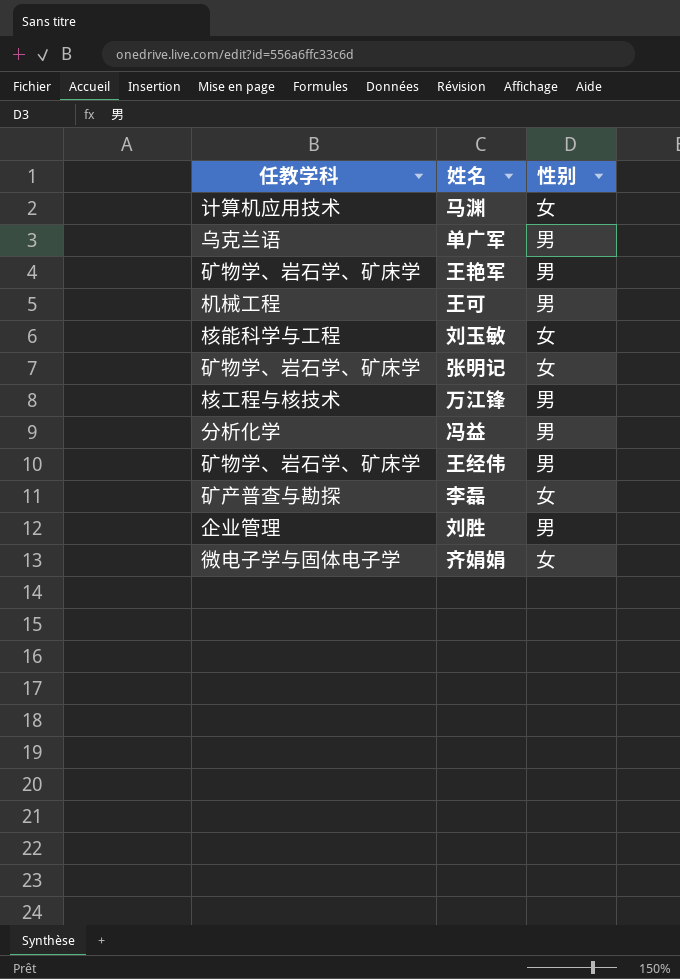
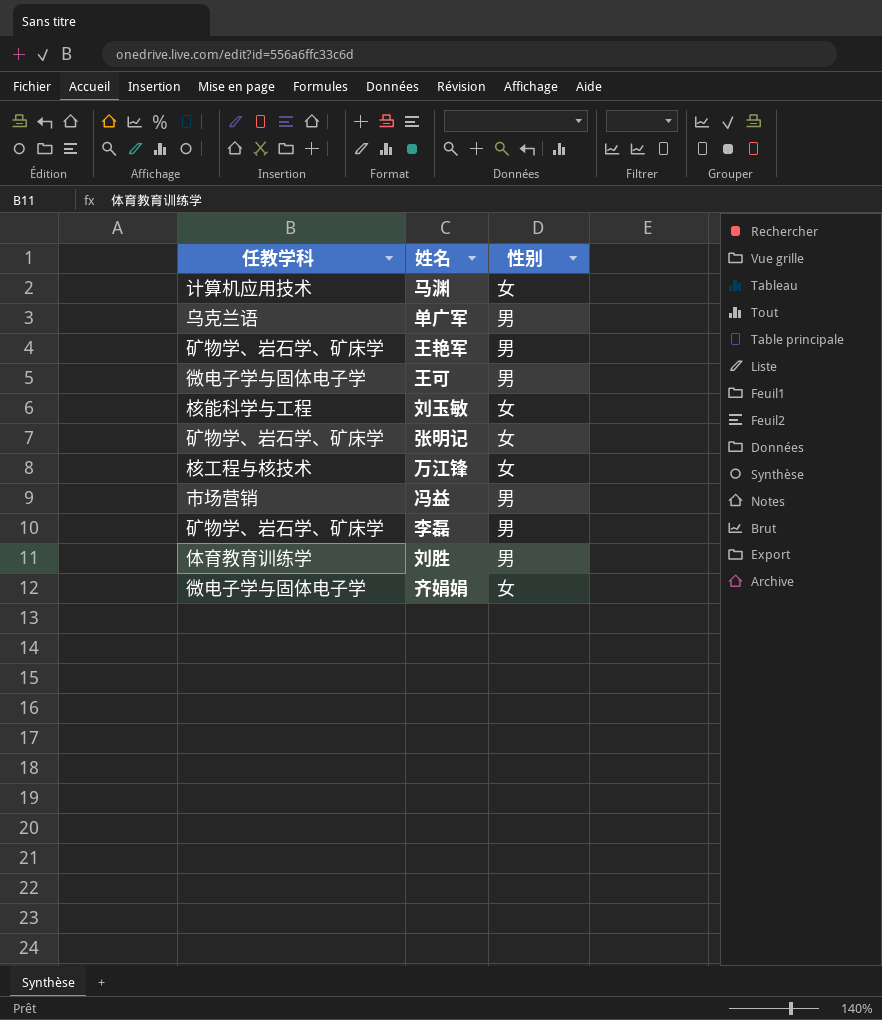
row 王经伟: 矿物学、岩石学、矿床学 | 男 -> none
王可 | 任教学科: 机械工程 -> 微电子学与固体电子学
万江锋 | 性别: 男 -> 女
冯益 | 任教学科: 分析化学 -> 市场营销
李磊 | 任教学科: 矿产普查与勘探 -> 矿物学、岩石学、矿床学
李磊 | 性别: 女 -> 男
刘胜 | 任教学科: 企业管理 -> 体育教育训练学

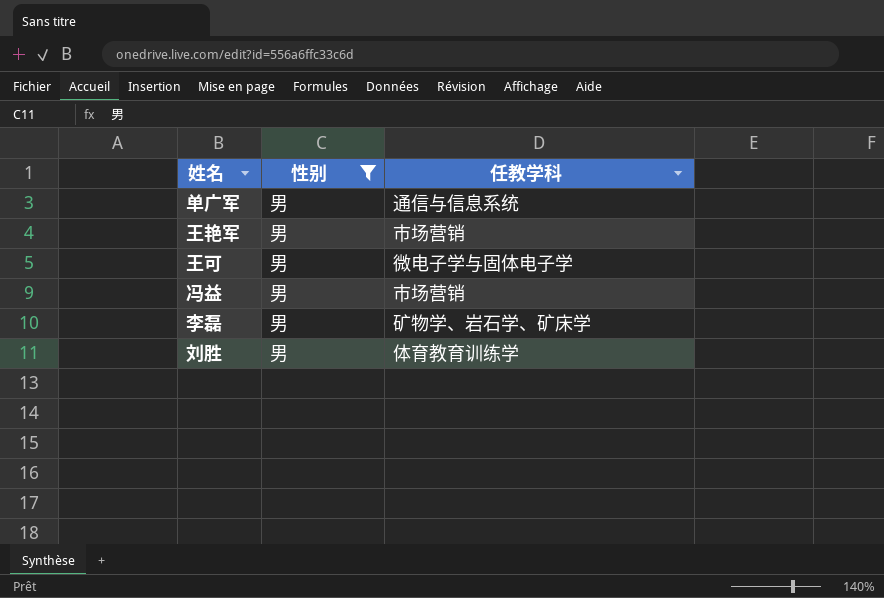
filter: none -> 性别 = 男
column 任教学科 | position: 1 -> 3
单广军 | 任教学科: 乌克兰语 -> 通信与信息系统
王艳军 | 任教学科: 矿物学、岩石学、矿床学 -> 市场营销

